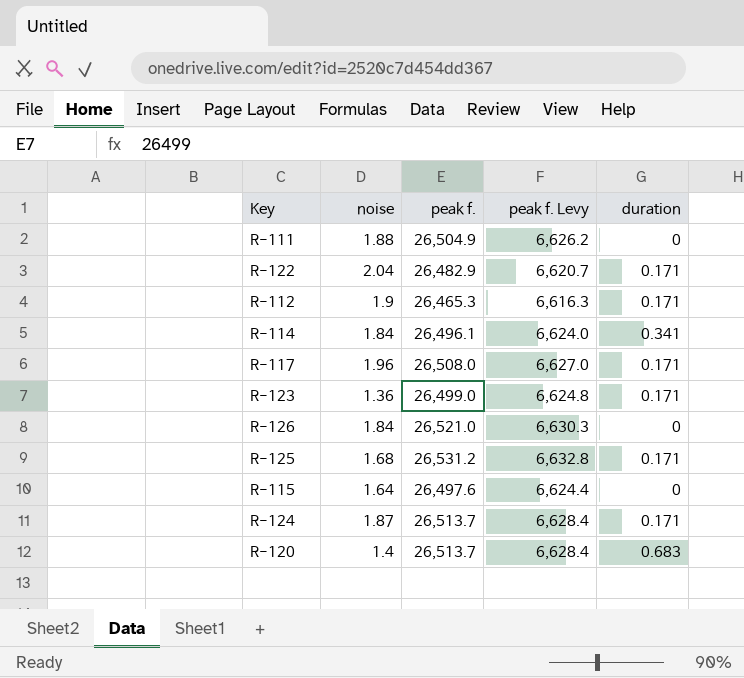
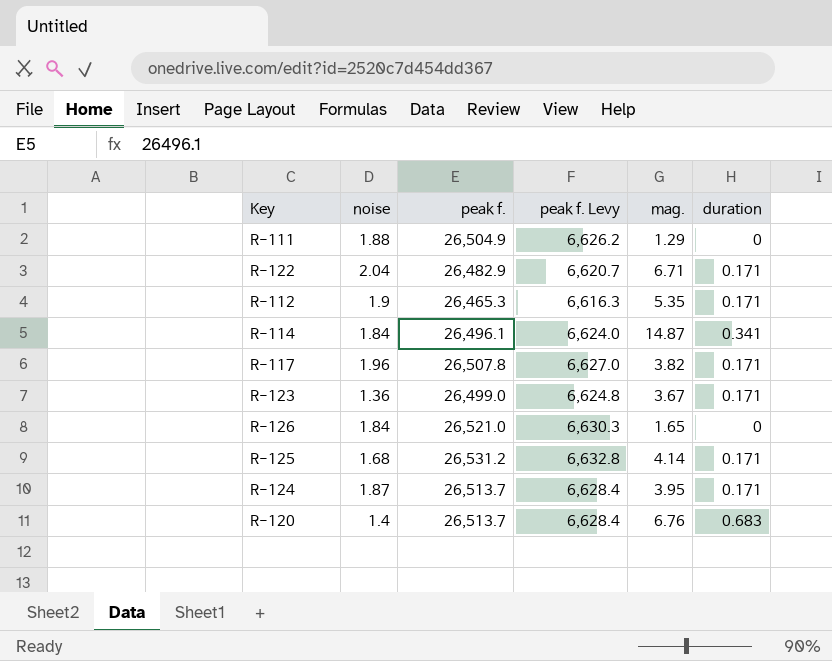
column mag. | position: none -> 5
row R-115: 1.64 | 26,497.6 | 6,624.4 | 0 -> none
R-117 | peak f.: 26,508.0 -> 26,507.8

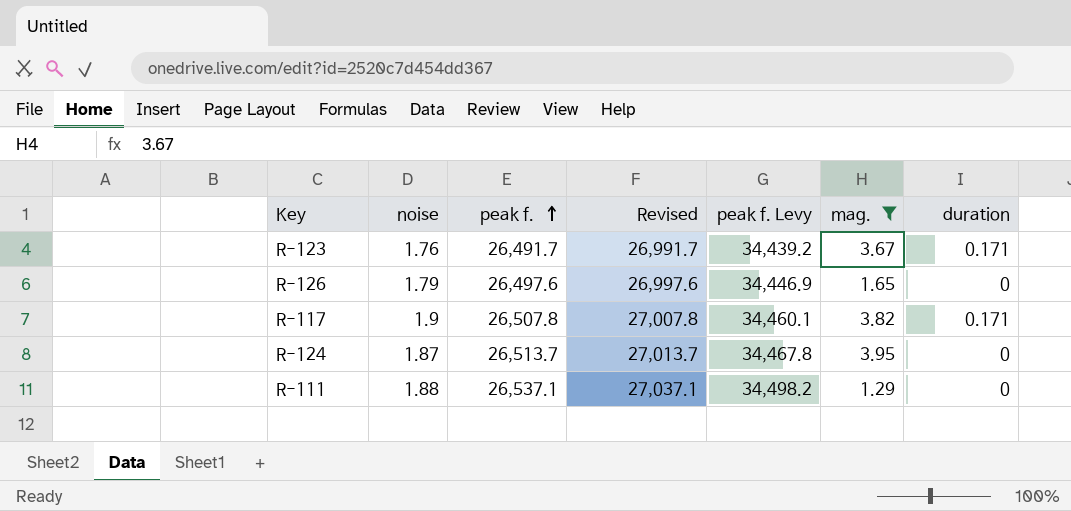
filter: none -> mag. <= 3.95
row order: none -> peak f. ascending
column Revised | formula: none -> [peak f.] + 500
column peak f. Levy | formula: [peak f.] * 0.25 -> [peak f.] * 1.3
R-123 | noise: 1.36 -> 1.76
R-123 | peak f.: 26,499.0 -> 26,491.7
R-126 | noise: 1.84 -> 1.79
R-126 | peak f.: 26,521.0 -> 26,497.6
R-117 | noise: 1.96 -> 1.9
R-124 | duration: 0.171 -> 0
R-111 | peak f.: 26,504.9 -> 26,537.1

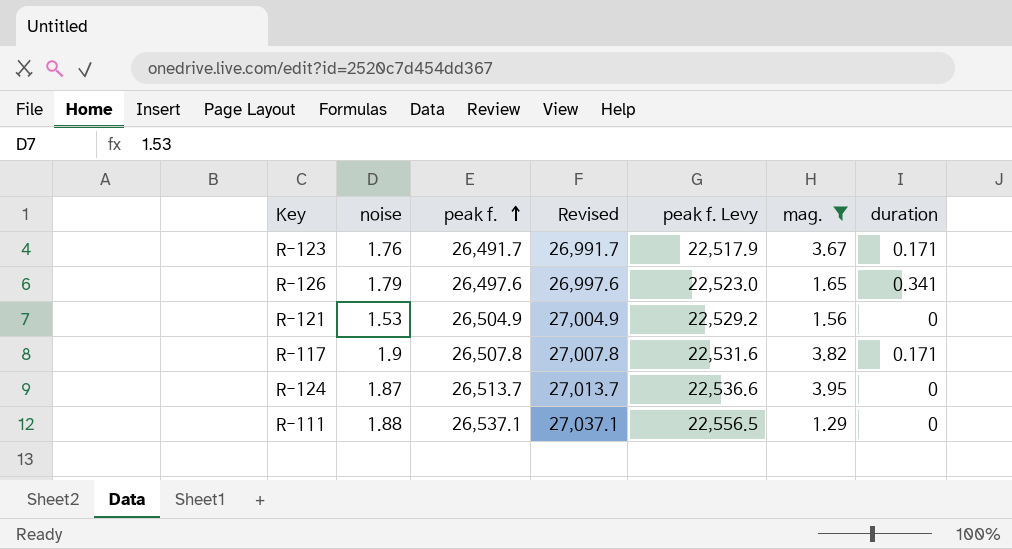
column peak f. Levy | formula: [peak f.] * 1.3 -> [peak f.] * 0.85
R-126 | duration: 0 -> 0.341
row R-121: none -> 1.53 | 26,504.9 | 27,004.9 | 22,529.2 | 1.56 | 0

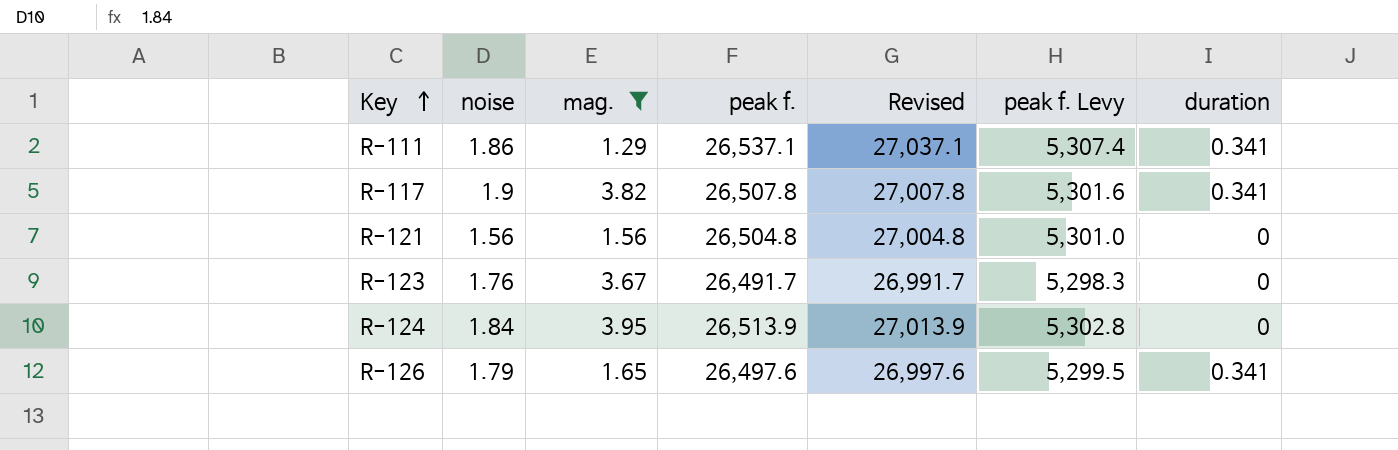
row order: peak f. ascending -> Key ascending
column mag. | position: 6 -> 3
column peak f. Levy | formula: [peak f.] * 0.85 -> [peak f.] * 0.2
R-111 | noise: 1.88 -> 1.86
R-111 | duration: 0 -> 0.341
R-117 | duration: 0.171 -> 0.341
R-121 | noise: 1.53 -> 1.56
R-121 | peak f.: 26,504.9 -> 26,504.8
R-121 | Revised: 27,004.9 -> 27,004.8
R-123 | duration: 0.171 -> 0
R-124 | noise: 1.87 -> 1.84
R-124 | peak f.: 26,513.7 -> 26,513.9
R-124 | Revised: 27,013.7 -> 27,013.9

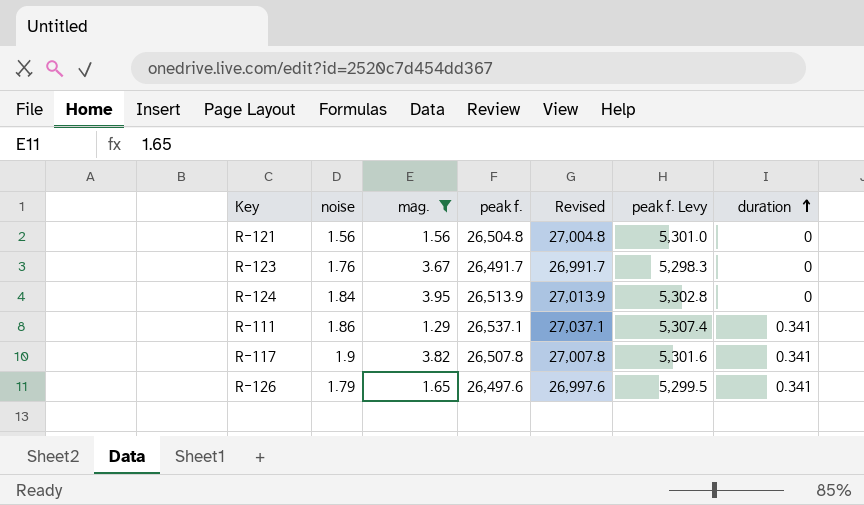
row order: Key ascending -> duration ascending

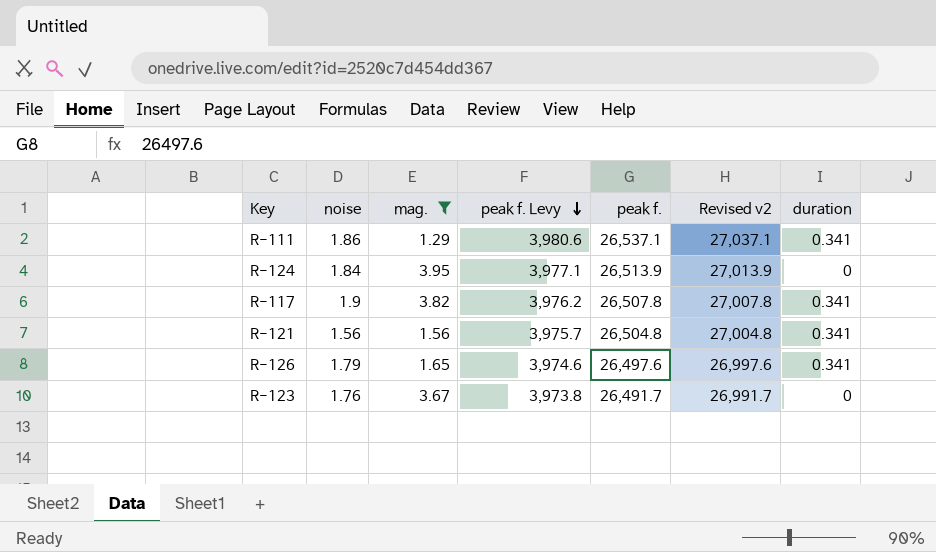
row order: duration ascending -> peak f. Levy descending
column peak f. Levy | formula: [peak f.] * 0.2 -> [peak f.] * 0.15
column peak f. Levy | position: 6 -> 4
column name: Revised -> Revised v2
R-121 | duration: 0 -> 0.341

